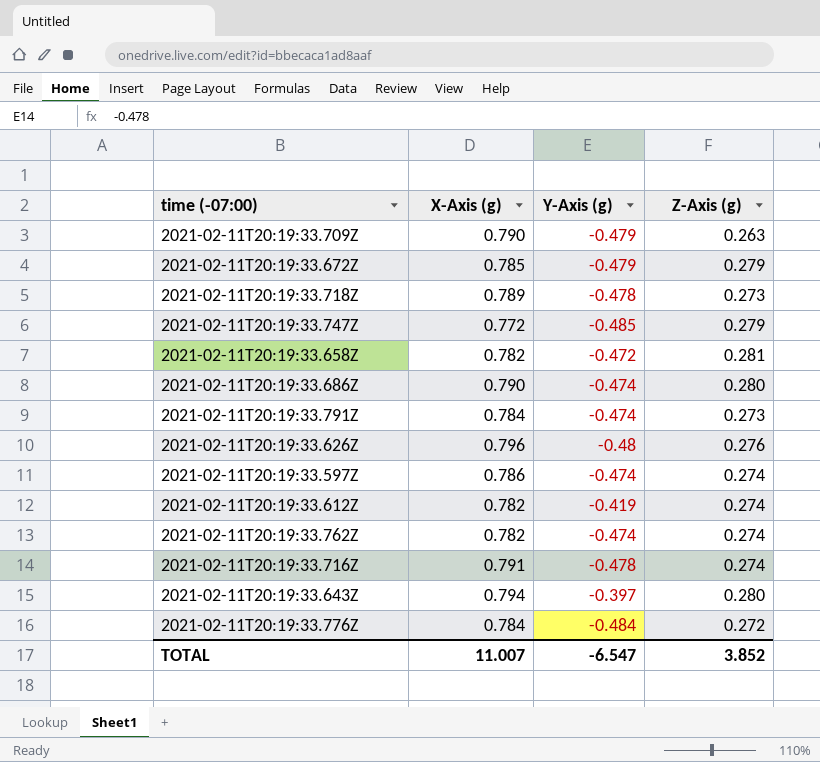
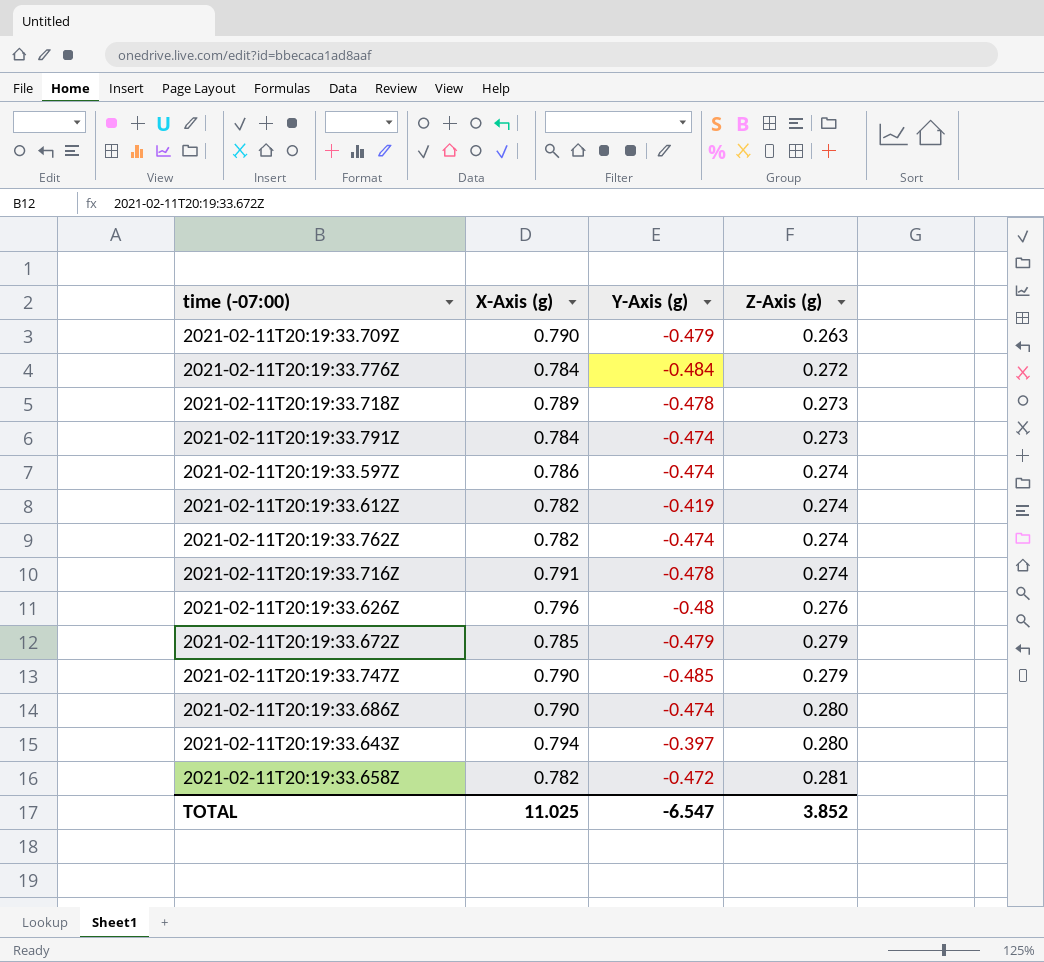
row order: none -> Z-Axis (g) ascending
2021-02-11T20:19:33.747Z | X-Axis (g): 0.772 -> 0.790
TOTAL | X-Axis (g): 11.007 -> 11.025

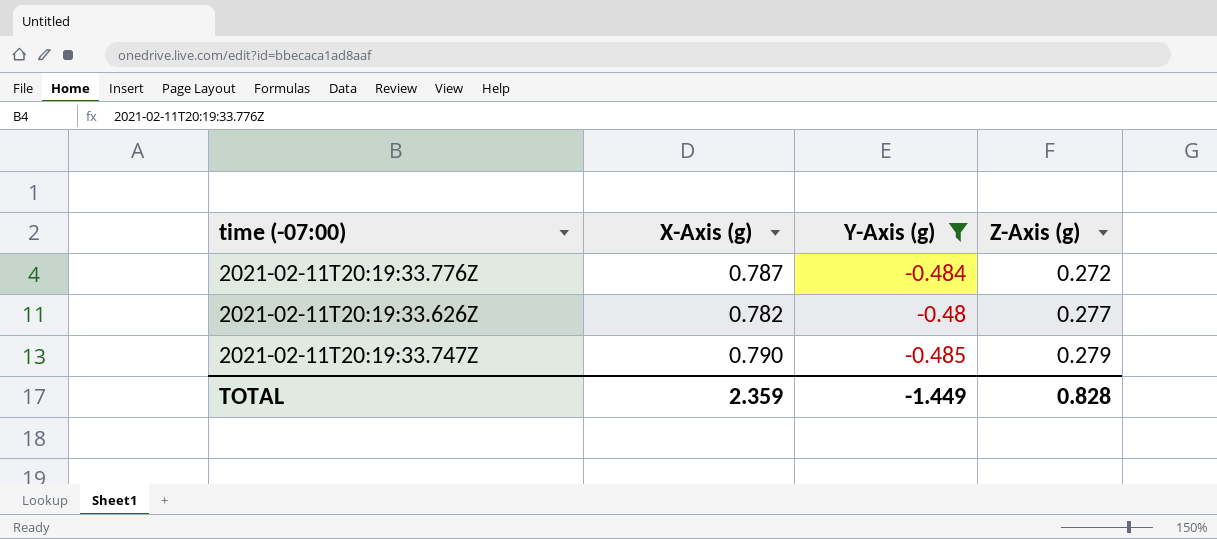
filter: none -> Y-Axis (g) <= -0.48
2021-02-11T20:19:33.776Z | X-Axis (g): 0.784 -> 0.787
2021-02-11T20:19:33.626Z | X-Axis (g): 0.796 -> 0.782
2021-02-11T20:19:33.626Z | Z-Axis (g): 0.276 -> 0.277
TOTAL | X-Axis (g): 11.025 -> 2.359
TOTAL | Y-Axis (g): -6.547 -> -1.449
TOTAL | Z-Axis (g): 3.852 -> 0.828

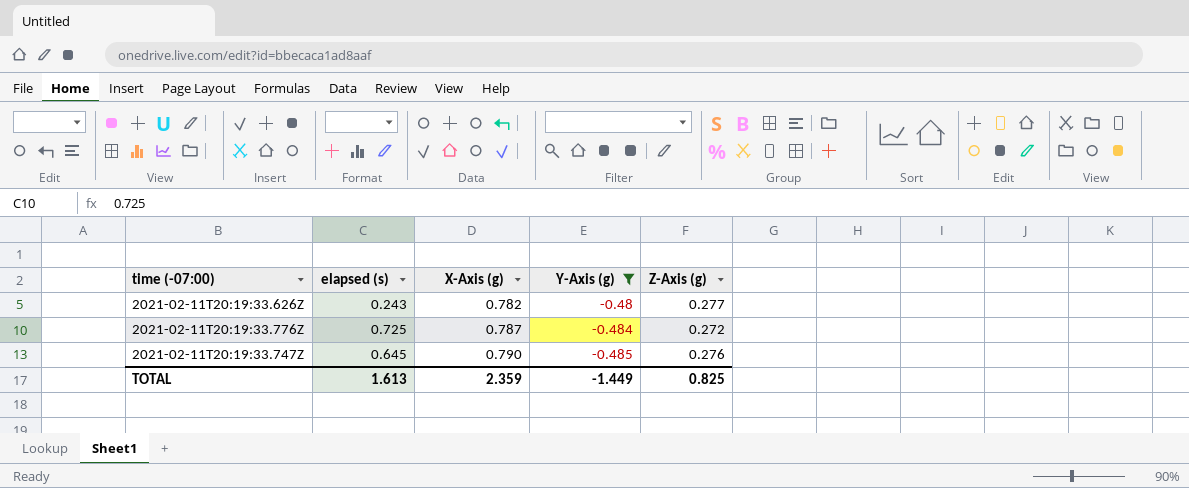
row order: Z-Axis (g) ascending -> X-Axis (g) ascending
column elapsed (s) | position: none -> 2
2021-02-11T20:19:33.747Z | Z-Axis (g): 0.279 -> 0.276
TOTAL | Z-Axis (g): 0.828 -> 0.825

